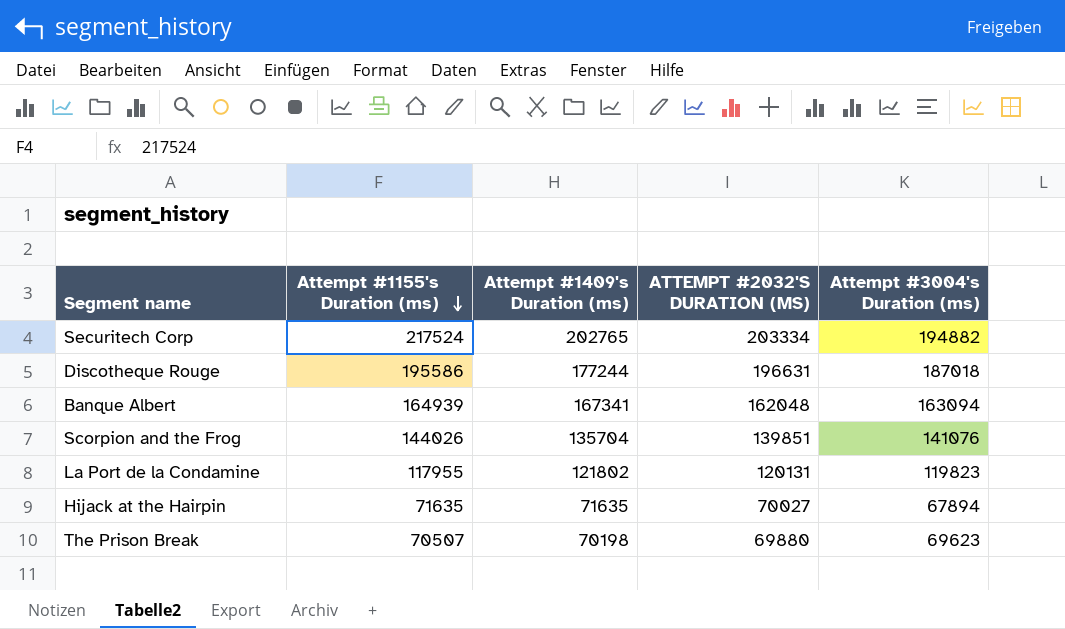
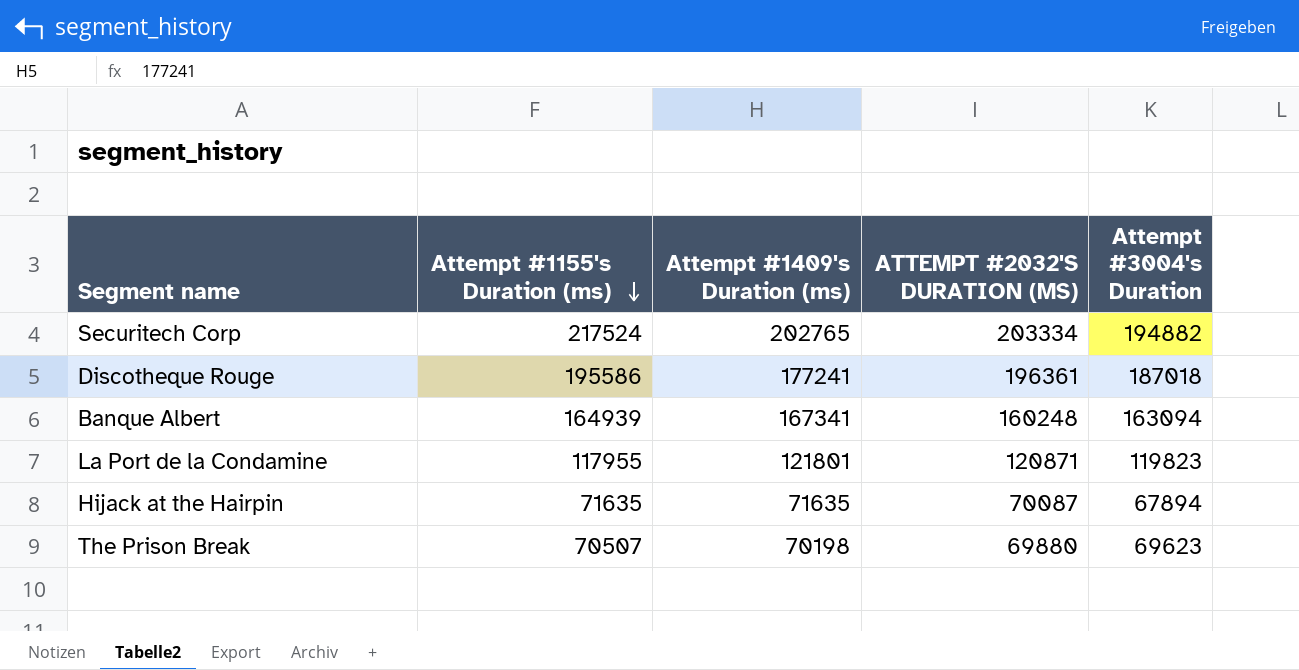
column name: Attempt #3004's Duration (ms) -> Attempt #3004's Duration
row Scorpion and the Frog: 144026 | 135704 | 139851 | 141076 -> none
Discotheque Rouge | Attempt #1409's Duration (ms): 177244 -> 177241
Discotheque Rouge | ATTEMPT #2032'S DURATION (MS): 196631 -> 196361
Banque Albert | ATTEMPT #2032'S DURATION (MS): 162048 -> 160248
La Port de la Condamine | Attempt #1409's Duration (ms): 121802 -> 121801
La Port de la Condamine | ATTEMPT #2032'S DURATION (MS): 120131 -> 120871
Hijack at the Hairpin | ATTEMPT #2032'S DURATION (MS): 70027 -> 70087

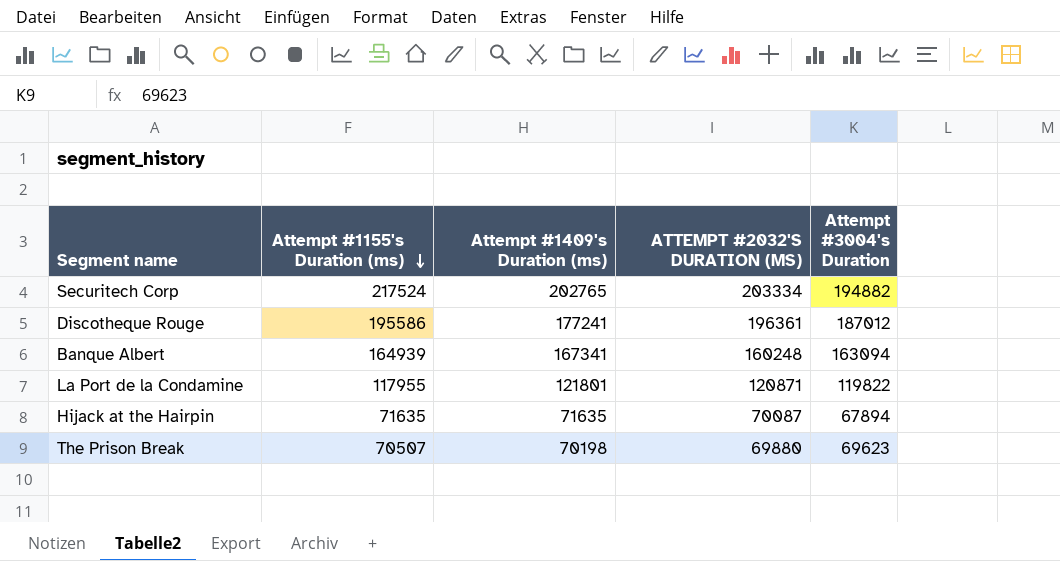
Discotheque Rouge | Attempt #3004's Duration: 187018 -> 187012
La Port de la Condamine | Attempt #3004's Duration: 119823 -> 119822

